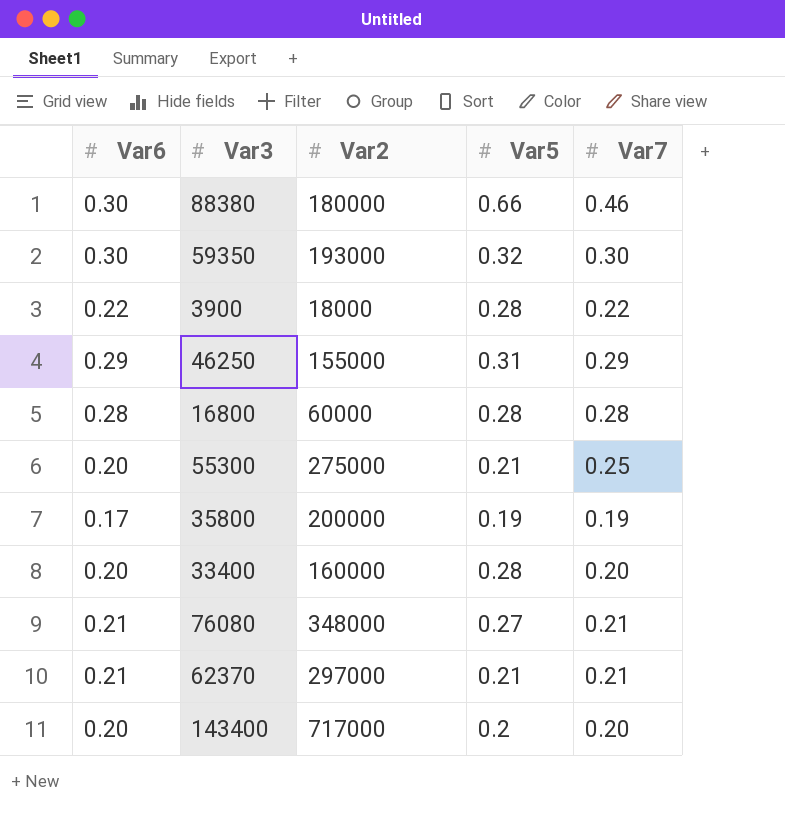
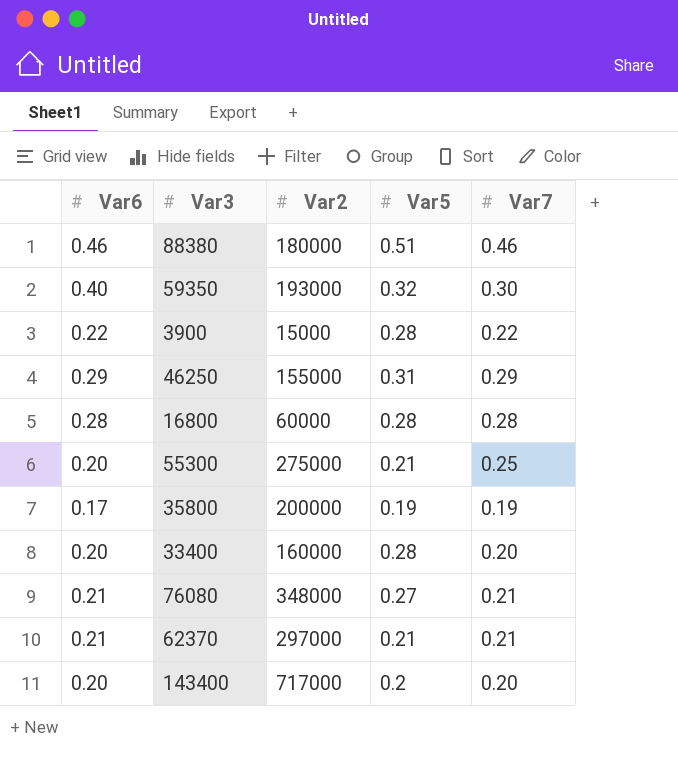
88380 | Var6: 0.30 -> 0.46
88380 | Var5: 0.66 -> 0.51
59350 | Var6: 0.30 -> 0.40
3900 | Var2: 18000 -> 15000

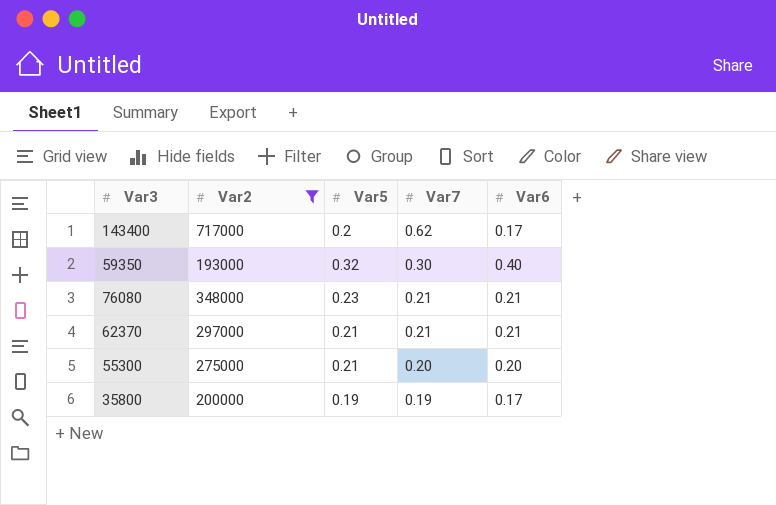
filter: none -> Var2 >= 193000
row order: none -> Var7 descending
column Var6 | position: 1 -> 5
143400 | Var7: 0.20 -> 0.62
143400 | Var6: 0.20 -> 0.17
76080 | Var5: 0.27 -> 0.23
55300 | Var7: 0.25 -> 0.20

